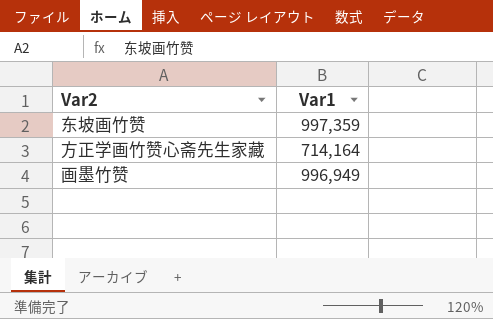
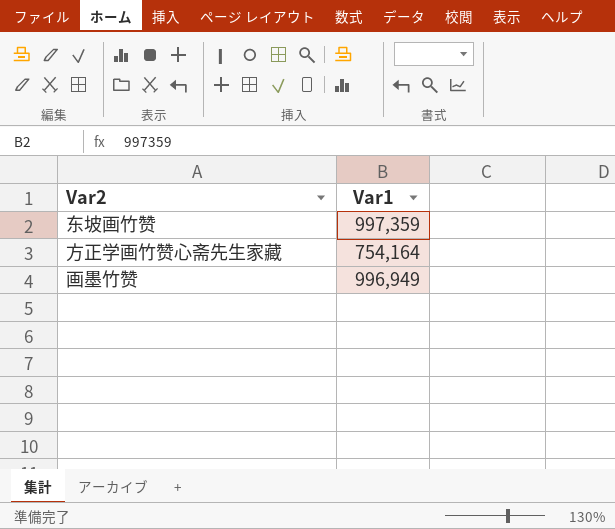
方正学画竹赞心斋先生家藏 | Var1: 714,164 -> 754,164

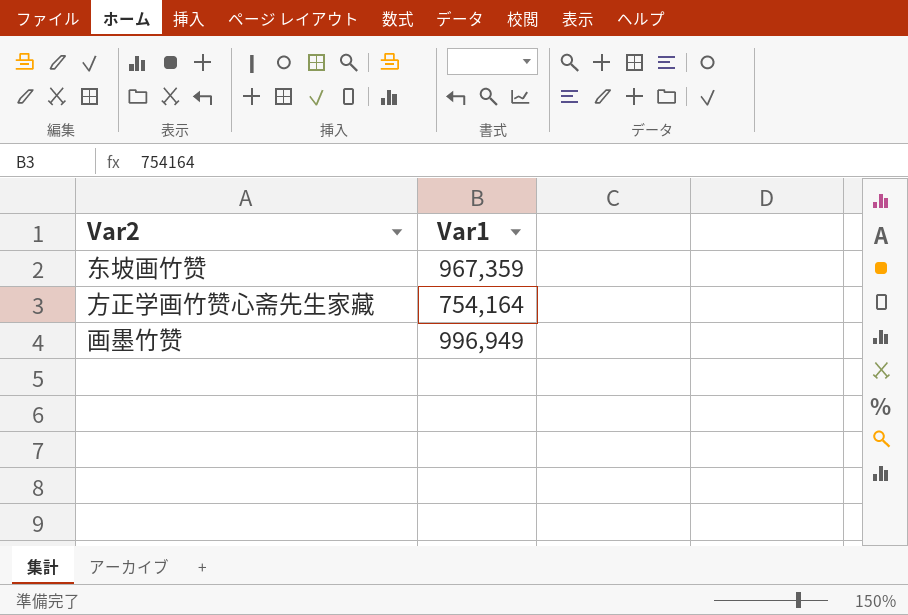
东坡画竹赞 | Var1: 997,359 -> 967,359

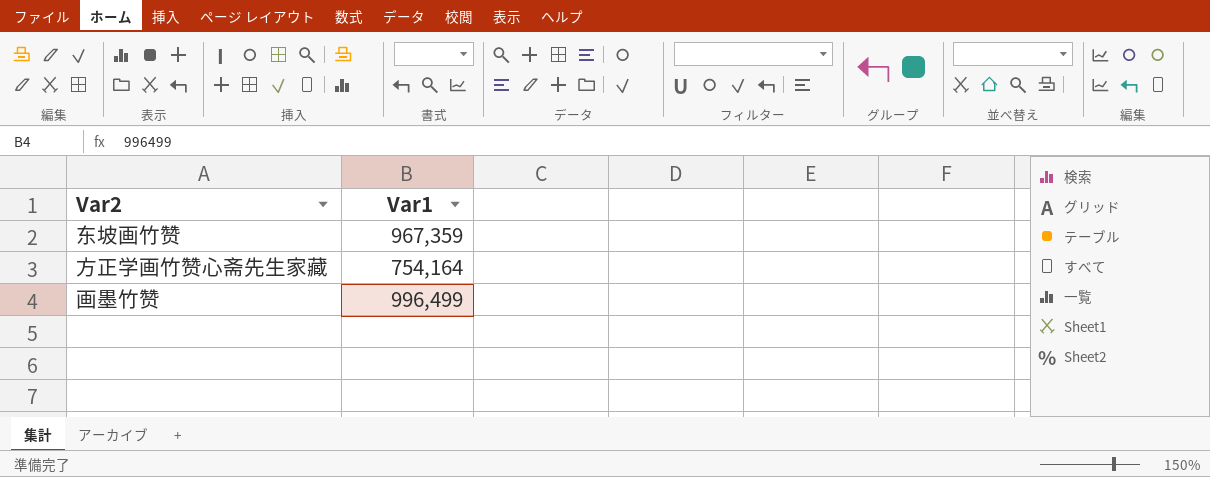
画墨竹赞 | Var1: 996,949 -> 996,499

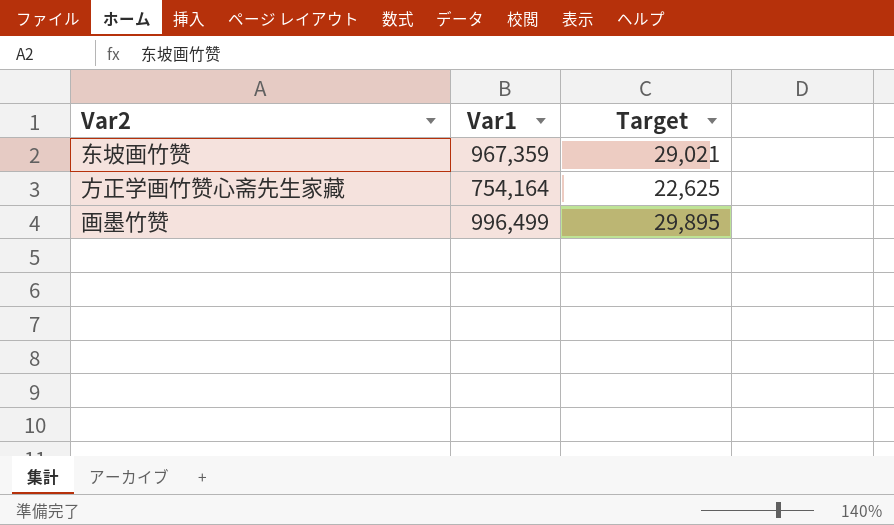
column Target | formula: none -> [Var1] * 0.03

